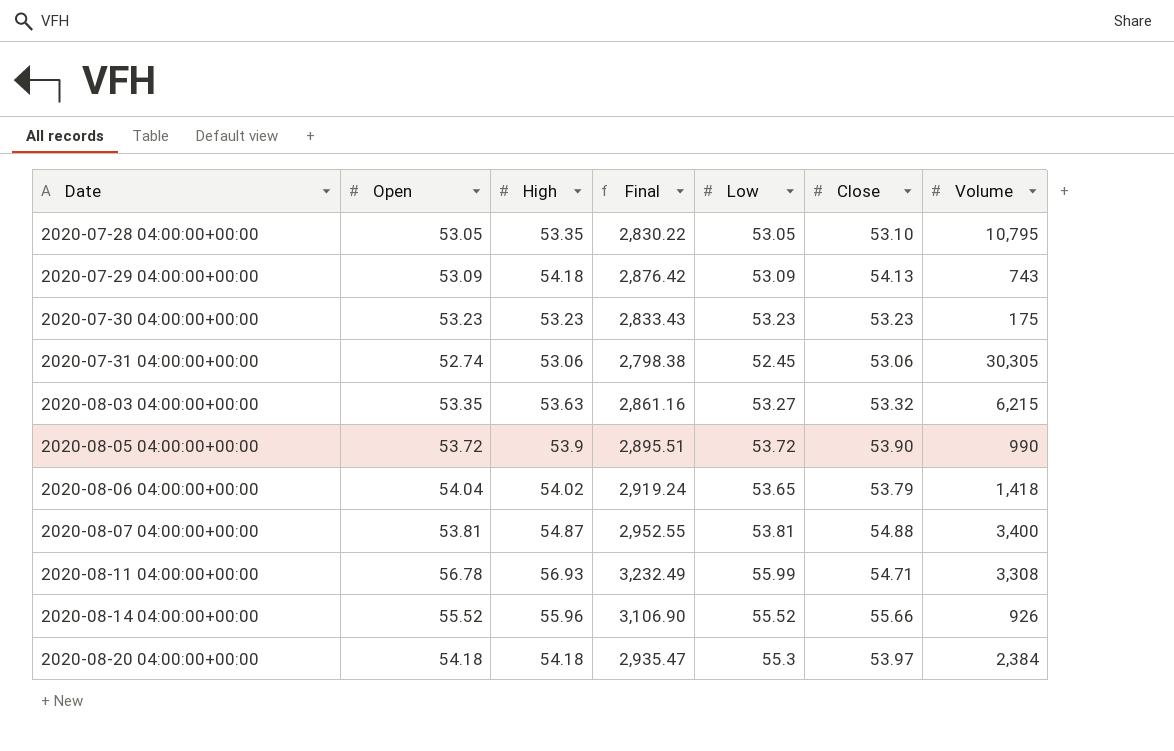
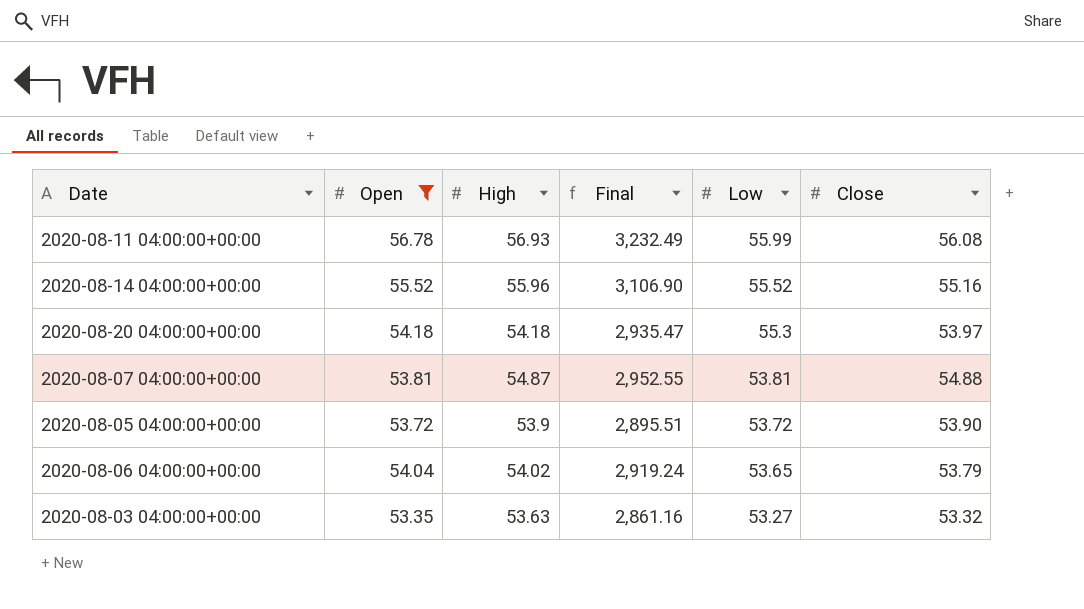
filter: none -> Open >= 53.35
row order: Date ascending -> Low descending
column Volume | position: 7 -> none
2020-08-11 04:00:00+00:00 | Close: 54.71 -> 56.08
2020-08-14 04:00:00+00:00 | Close: 55.66 -> 55.16

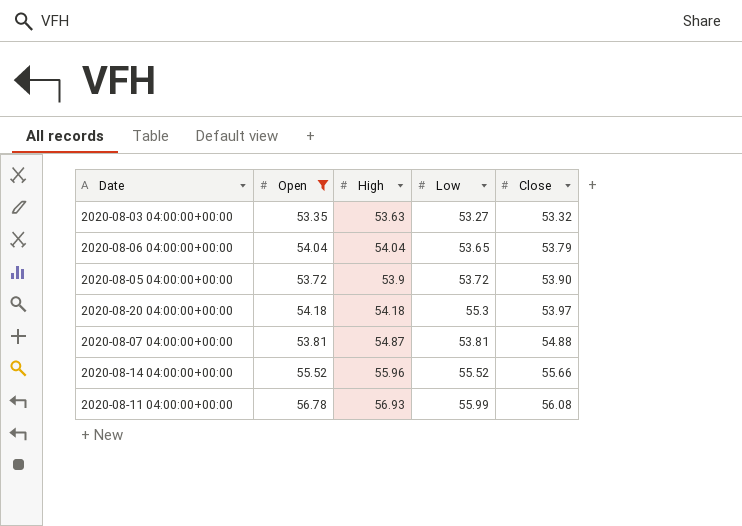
row order: Low descending -> Close ascending
column Final | formula: [Open] * [High] -> none
2020-08-06 04:00:00+00:00 | High: 54.02 -> 54.04
2020-08-14 04:00:00+00:00 | Close: 55.16 -> 55.66

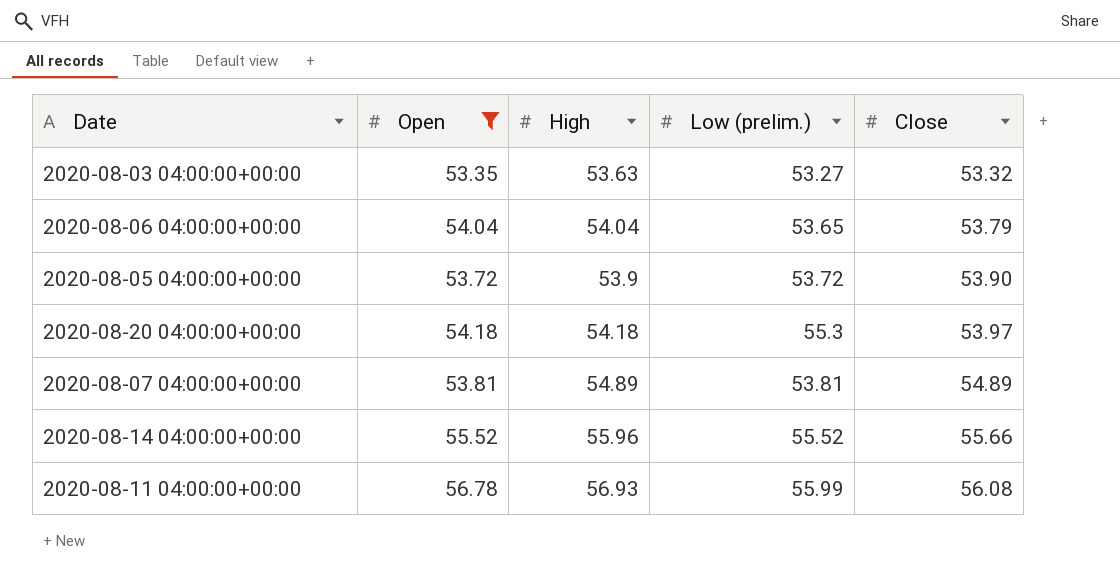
column name: Low -> Low (prelim.)
2020-08-07 04:00:00+00:00 | High: 54.87 -> 54.89
2020-08-07 04:00:00+00:00 | Close: 54.88 -> 54.89

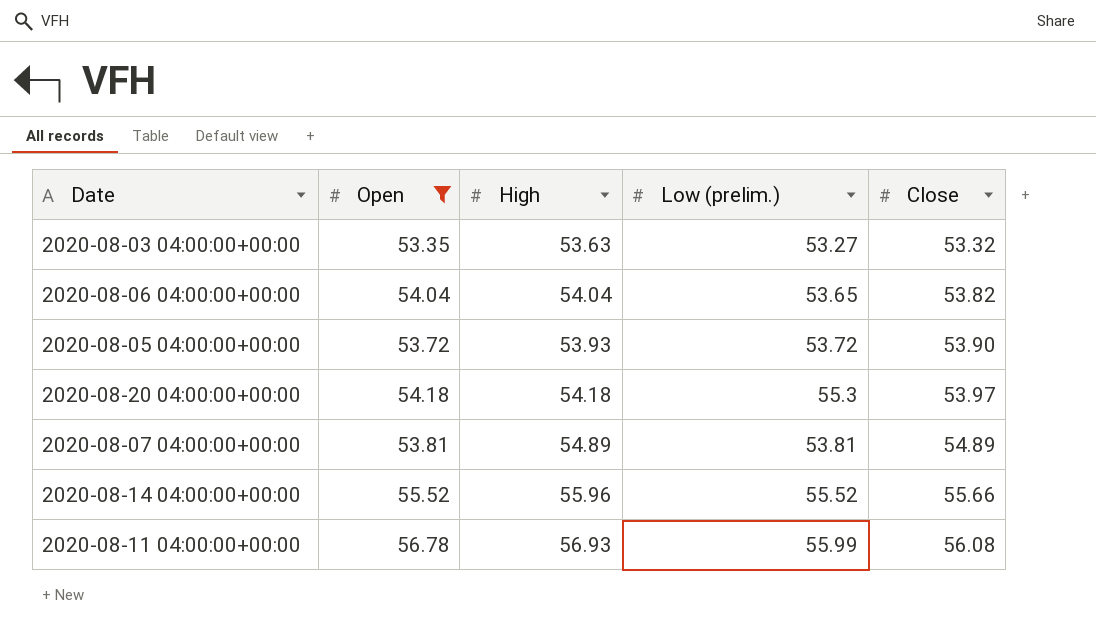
2020-08-06 04:00:00+00:00 | Close: 53.79 -> 53.82
2020-08-05 04:00:00+00:00 | High: 53.9 -> 53.93

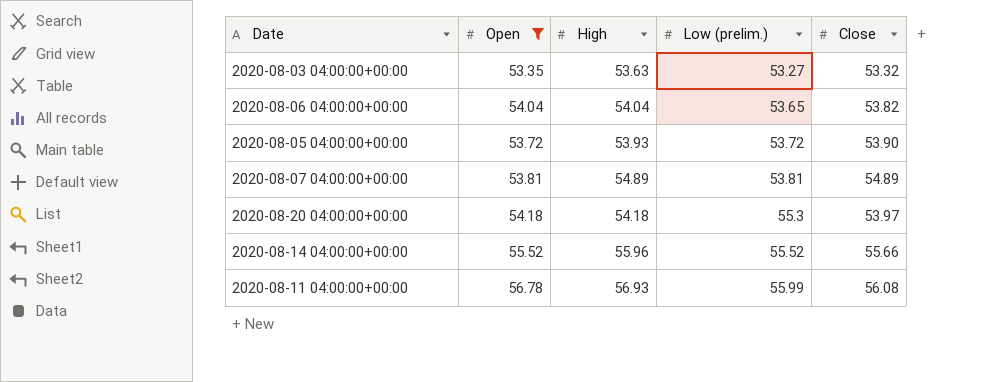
row order: Close ascending -> Low (prelim.) ascending

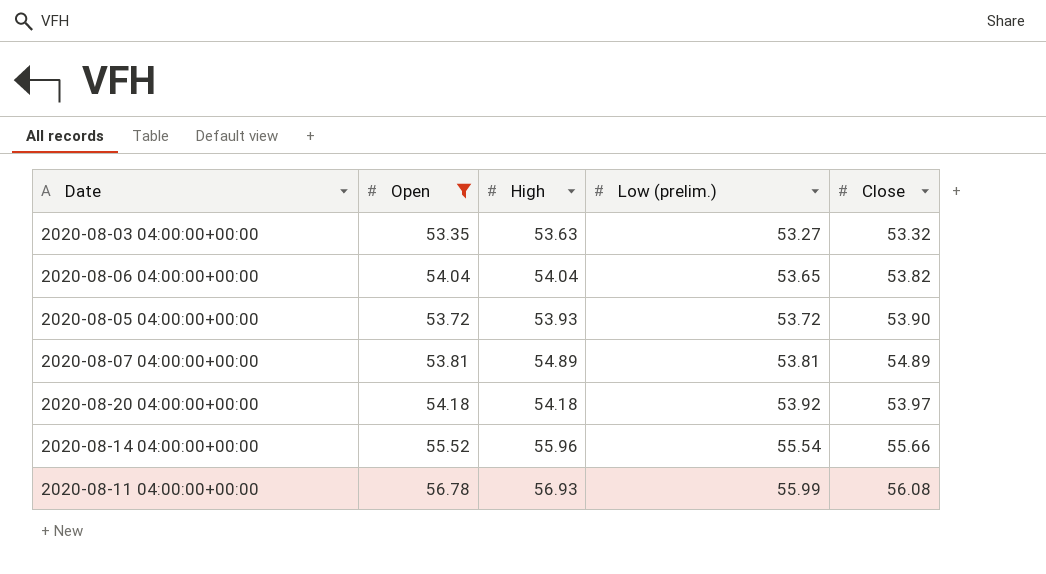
2020-08-20 04:00:00+00:00 | Low (prelim.): 55.3 -> 53.92
2020-08-14 04:00:00+00:00 | Low (prelim.): 55.52 -> 55.54

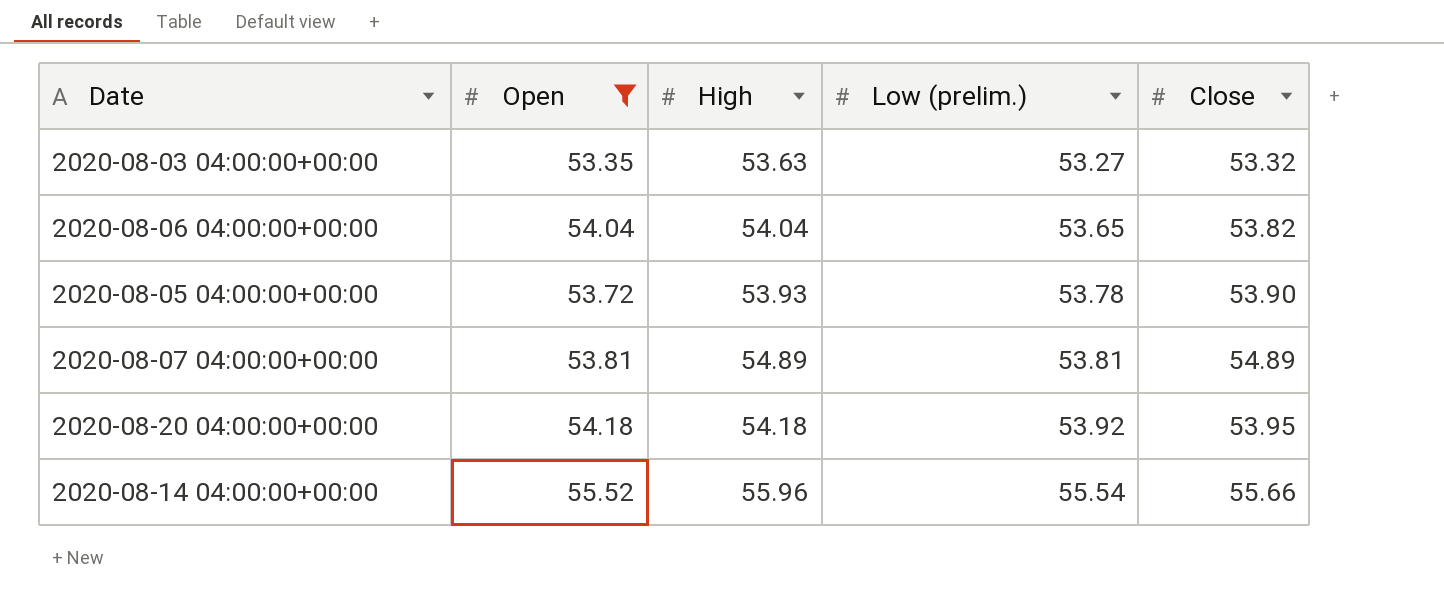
row 2020-08-11 04:00:00+00:00: 56.78 | 56.93 | 55.99 | 56.08 -> none
2020-08-05 04:00:00+00:00 | Low (prelim.): 53.72 -> 53.78
2020-08-20 04:00:00+00:00 | Close: 53.97 -> 53.95

